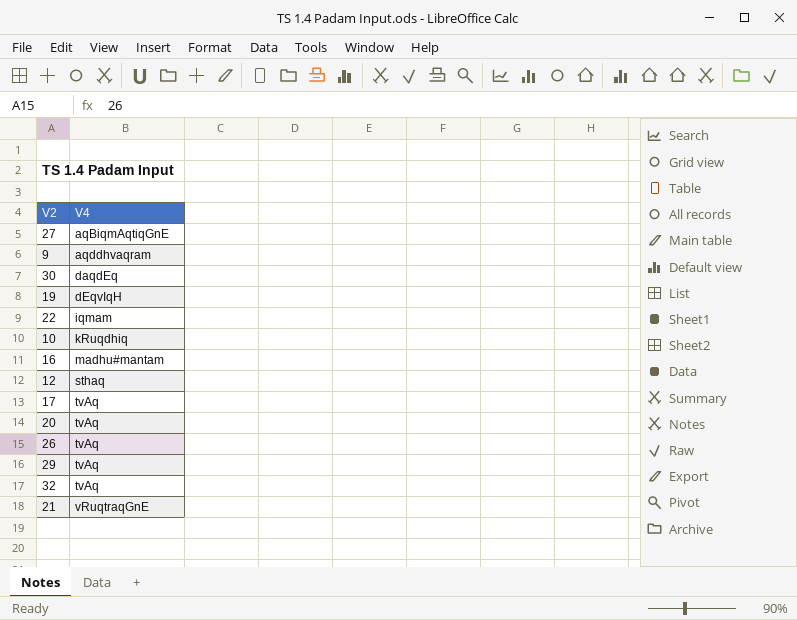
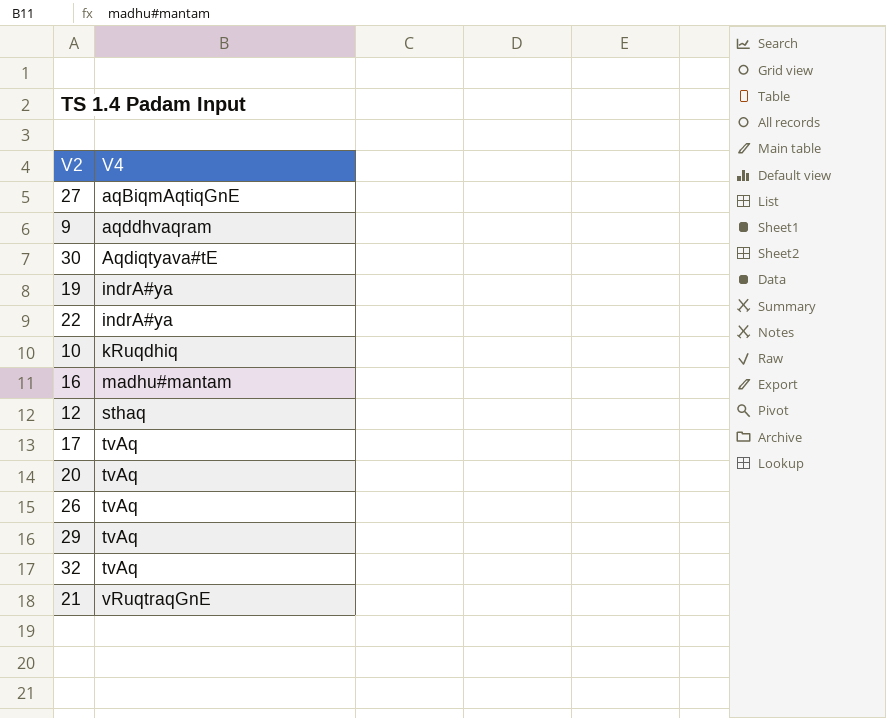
30 | V4: daqdEq -> Aqdiqtyava#tE
19 | V4: dEqvIqH -> indrA#ya
22 | V4: iqmam -> indrA#ya

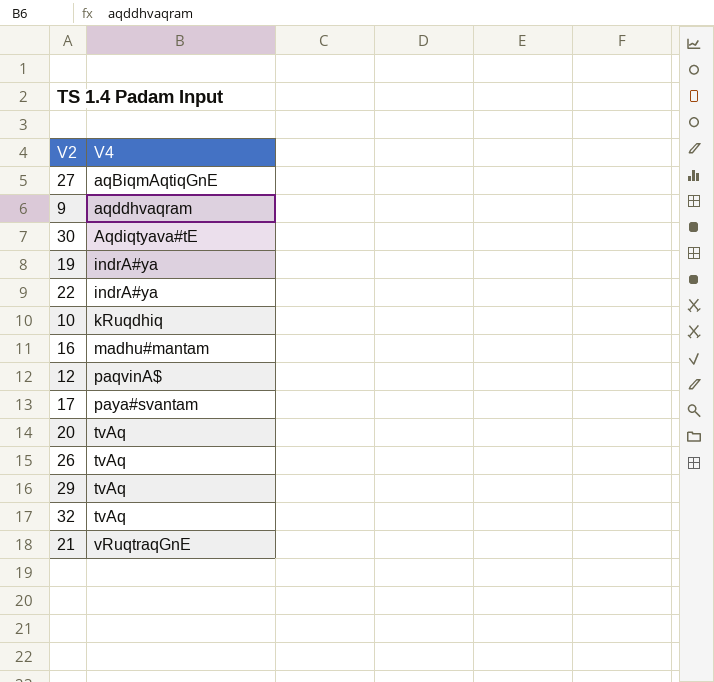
12 | V4: sthaq -> paqvinA$
17 | V4: tvAq -> paya#svantam

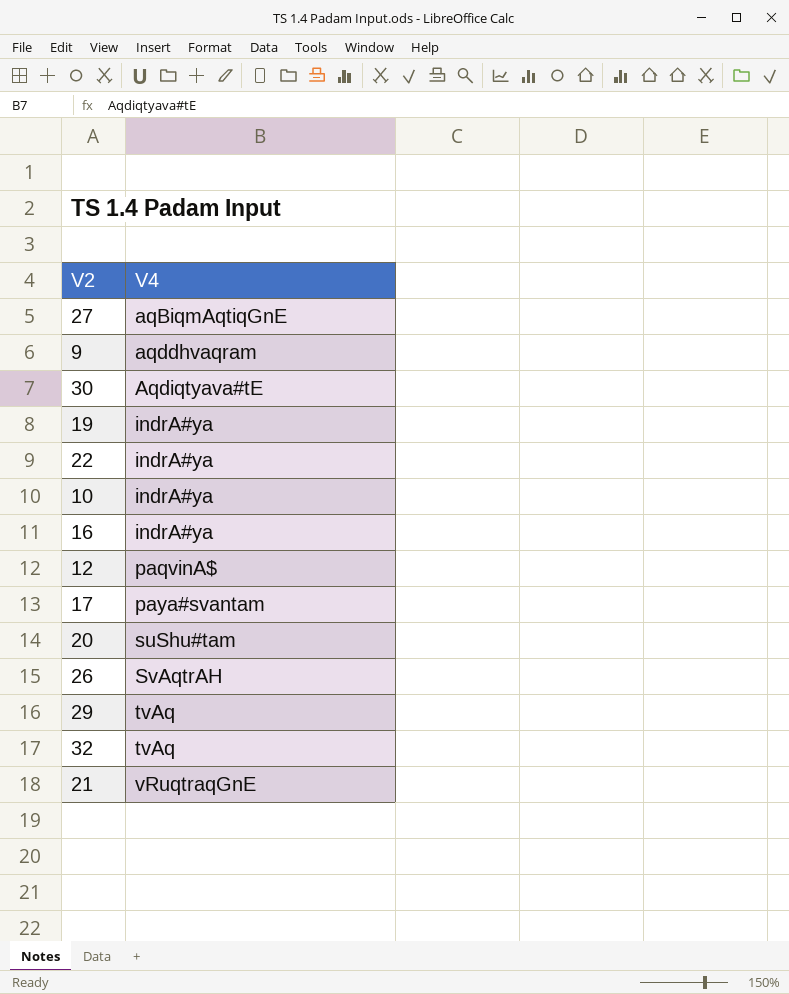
10 | V4: kRuqdhiq -> indrA#ya
16 | V4: madhu#mantam -> indrA#ya
20 | V4: tvAq -> suShu#tam
26 | V4: tvAq -> SvAqtrAH

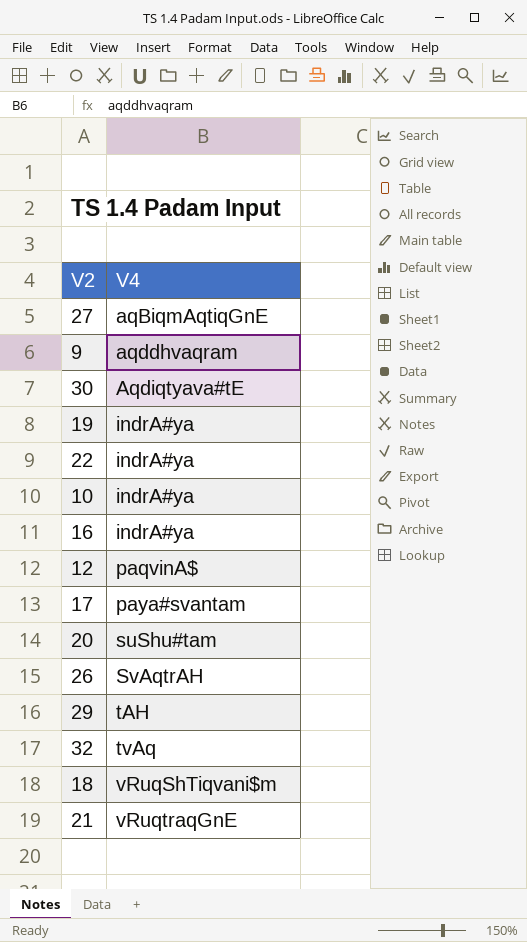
29 | V4: tvAq -> tAH
row 18: none -> vRuqShTiqvani$m

